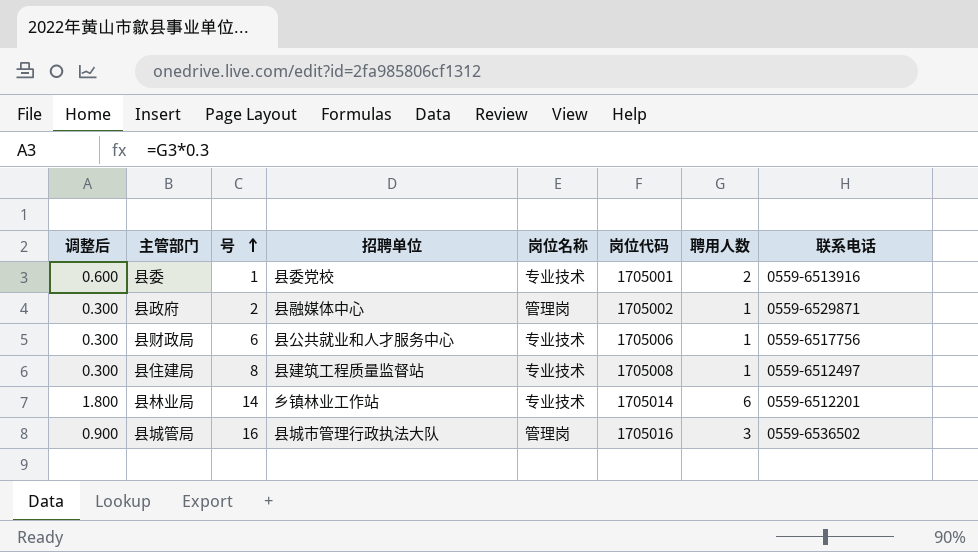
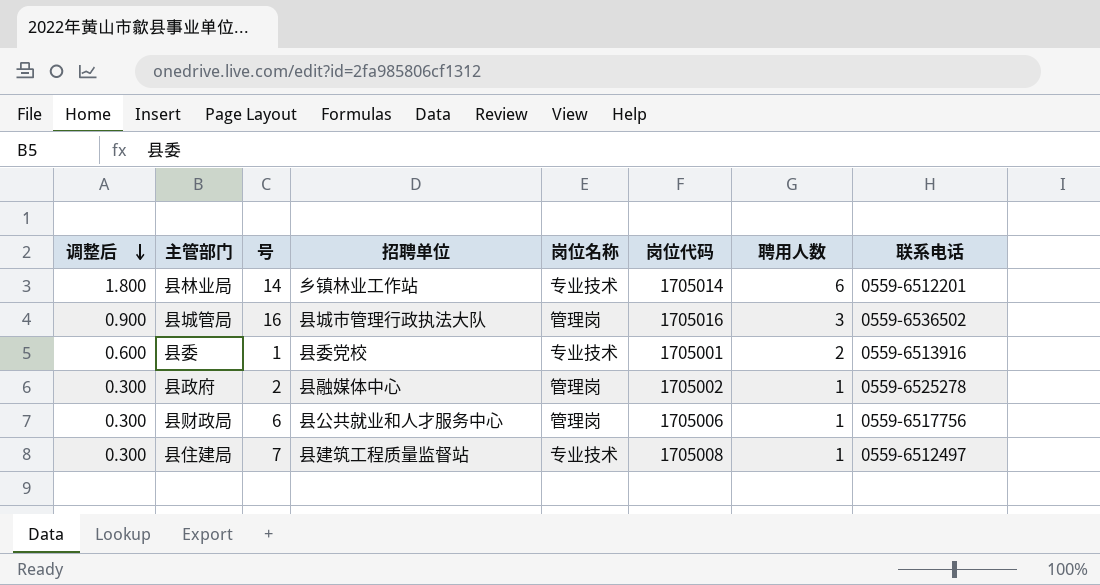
row order: 号 ascending -> 调整后 descending
县政府 | 联系电话: 0559-6529871 -> 0559-6525278
县财政局 | 岗位名称: 专业技术 -> 管理岗
县住建局 | 号: 8 -> 7

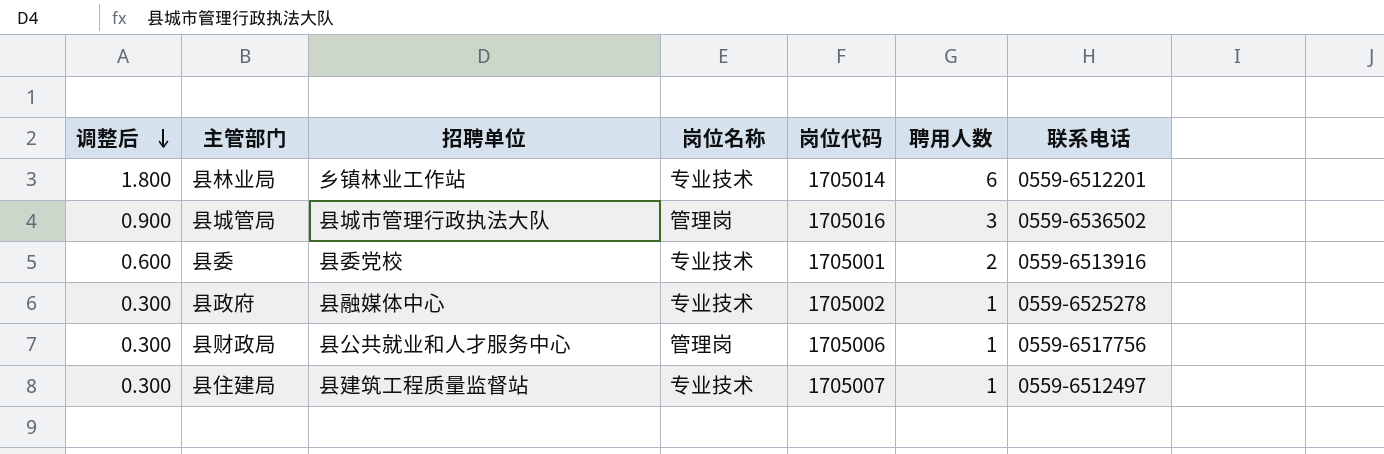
column 号 | position: 3 -> none
县政府 | 岗位名称: 管理岗 -> 专业技术
县住建局 | 岗位代码: 1705008 -> 1705007

